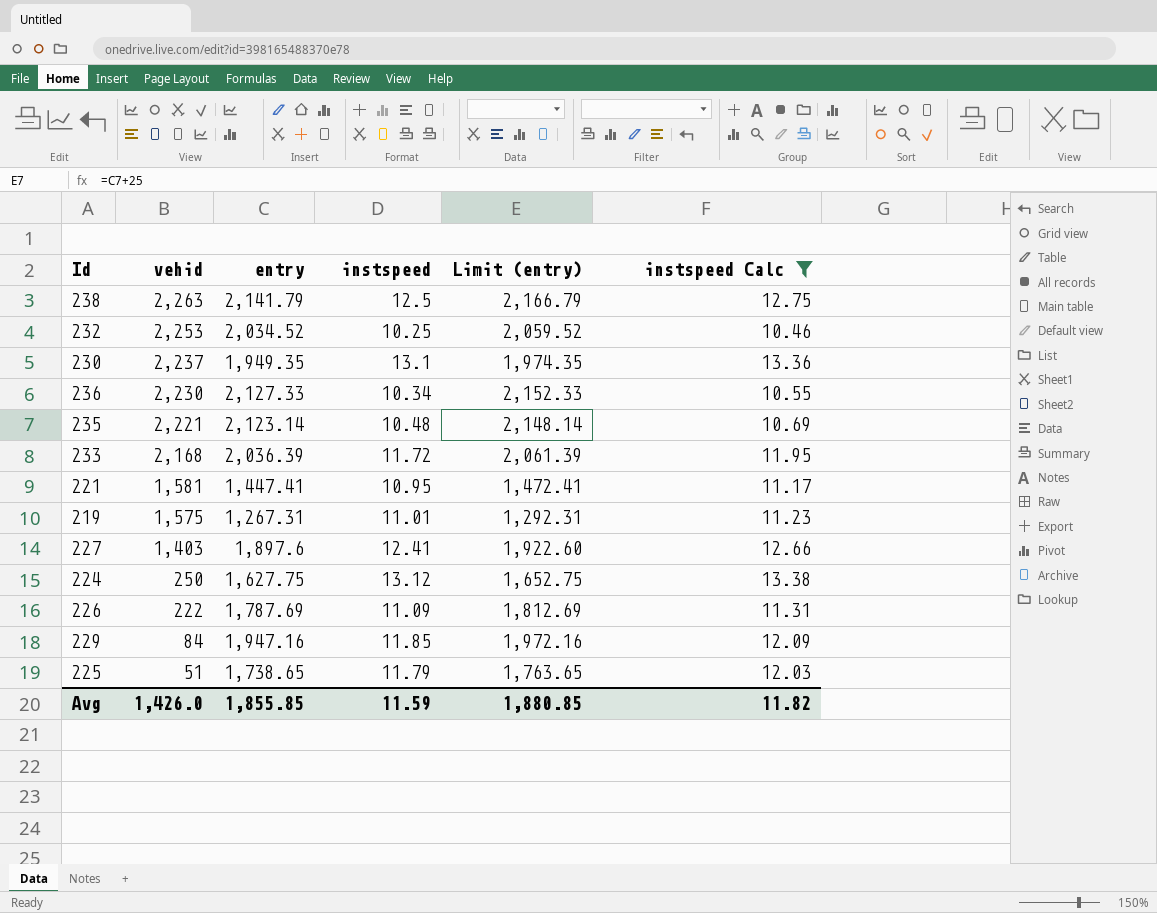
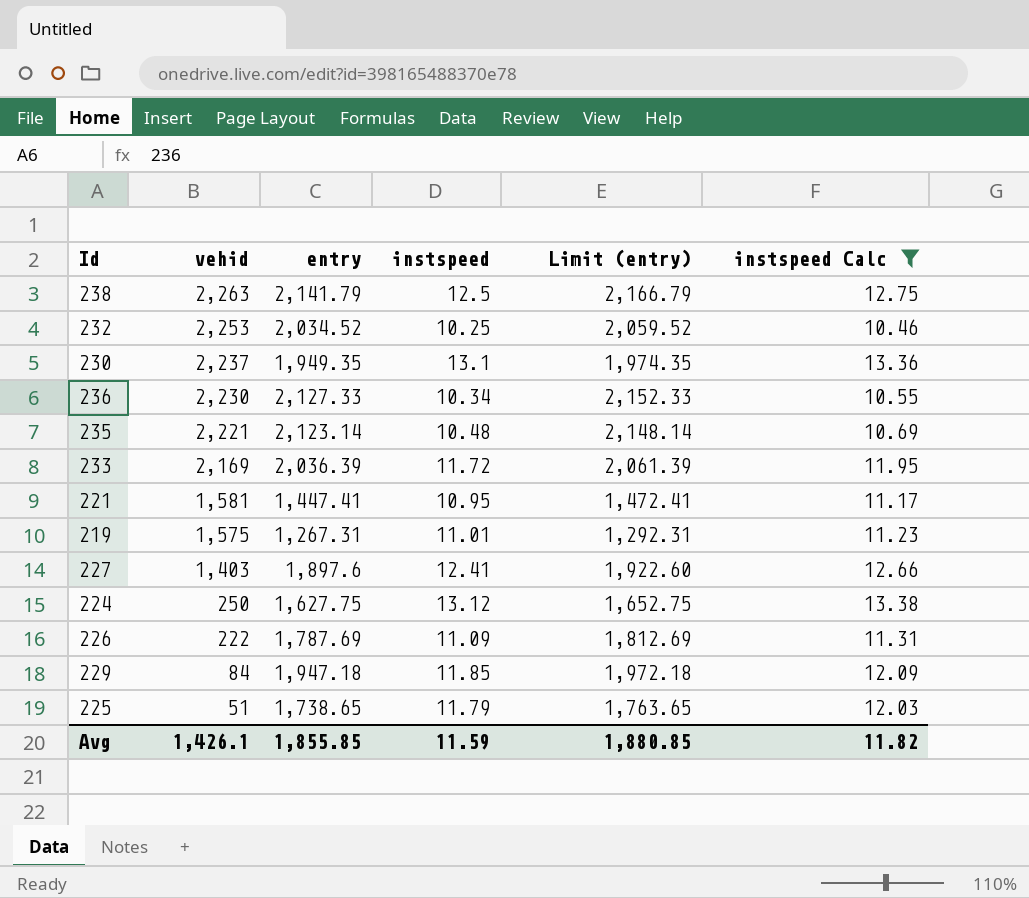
233 | vehid: 2,168 -> 2,169
229 | entry: 1,947.16 -> 1,947.18
229 | Limit (entry): 1,972.16 -> 1,972.18
Avg | vehid: 1,426.0 -> 1,426.1

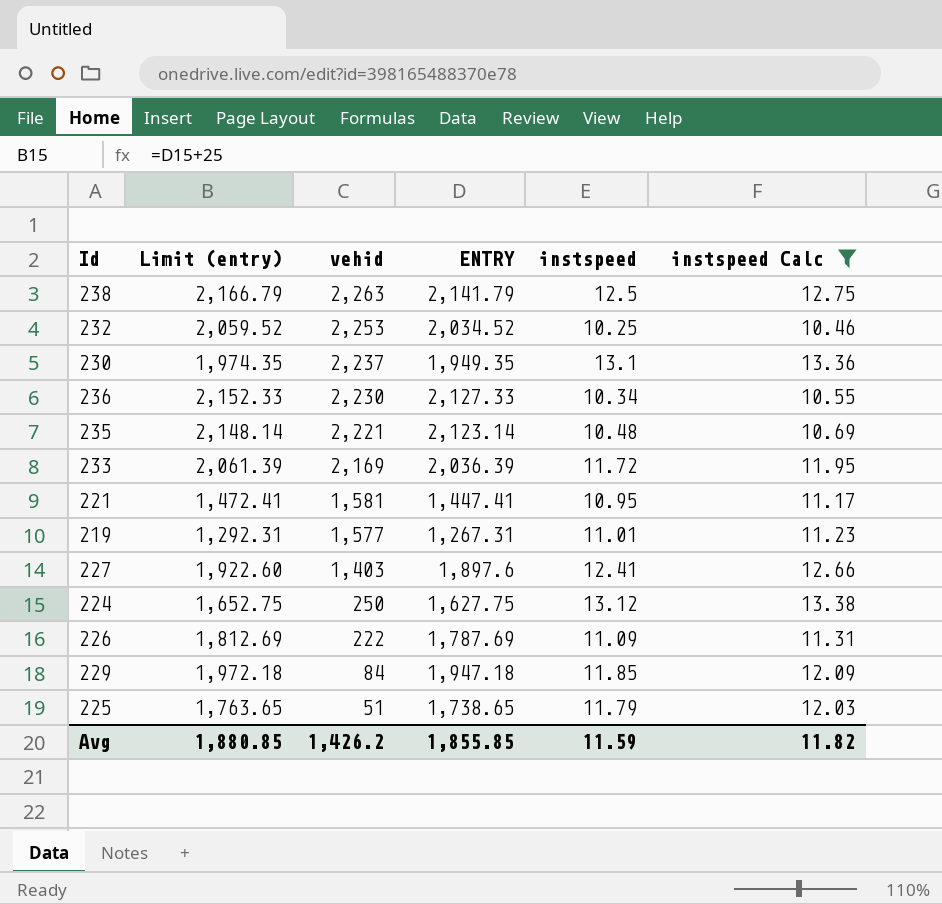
column Limit (entry) | position: 5 -> 2
column name: entry -> ENTRY
219 | vehid: 1,575 -> 1,577
Avg | vehid: 1,426.1 -> 1,426.2

